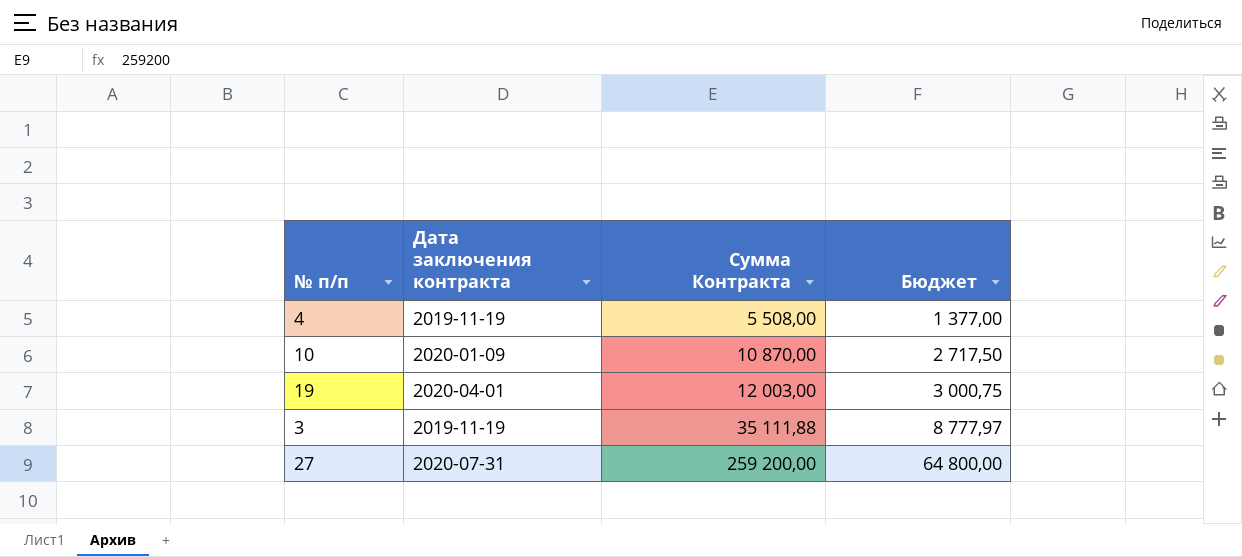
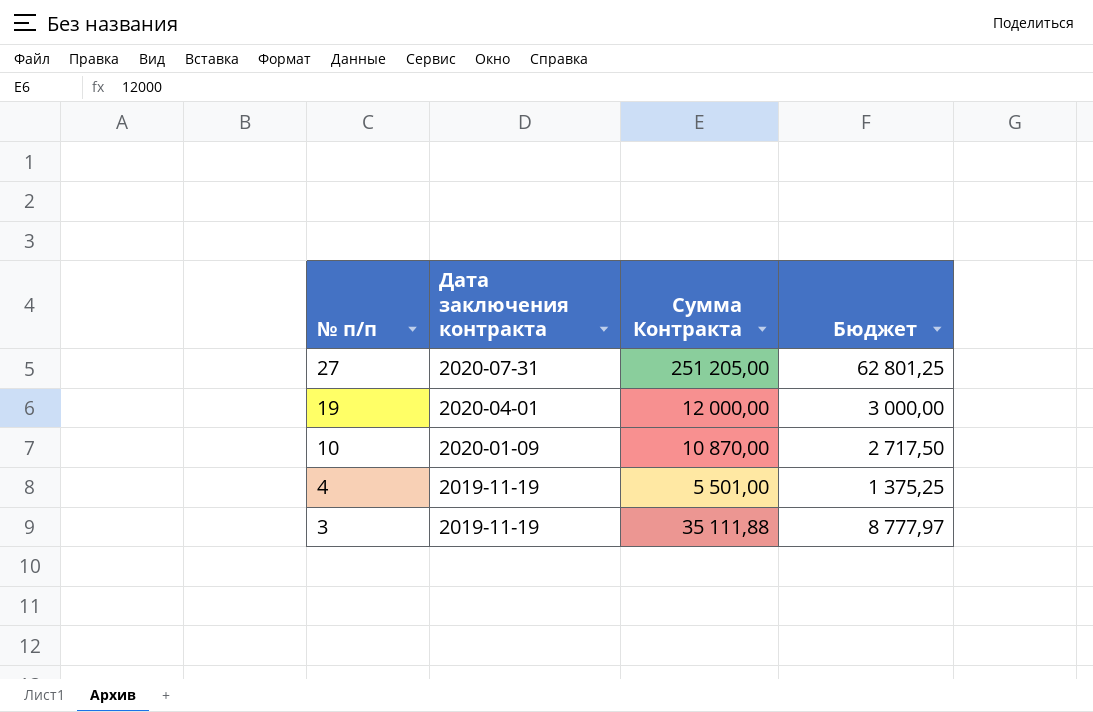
row order: Сумма Контракта ascending -> № п/п descending
27 | Сумма Контракта: 259 200,00 -> 251 205,00
27 | Бюджет: 64 800,00 -> 62 801,25
19 | Сумма Контракта: 12 003,00 -> 12 000,00
19 | Бюджет: 3 000,75 -> 3 000,00
4 | Сумма Контракта: 5 508,00 -> 5 501,00
4 | Бюджет: 1 377,00 -> 1 375,25

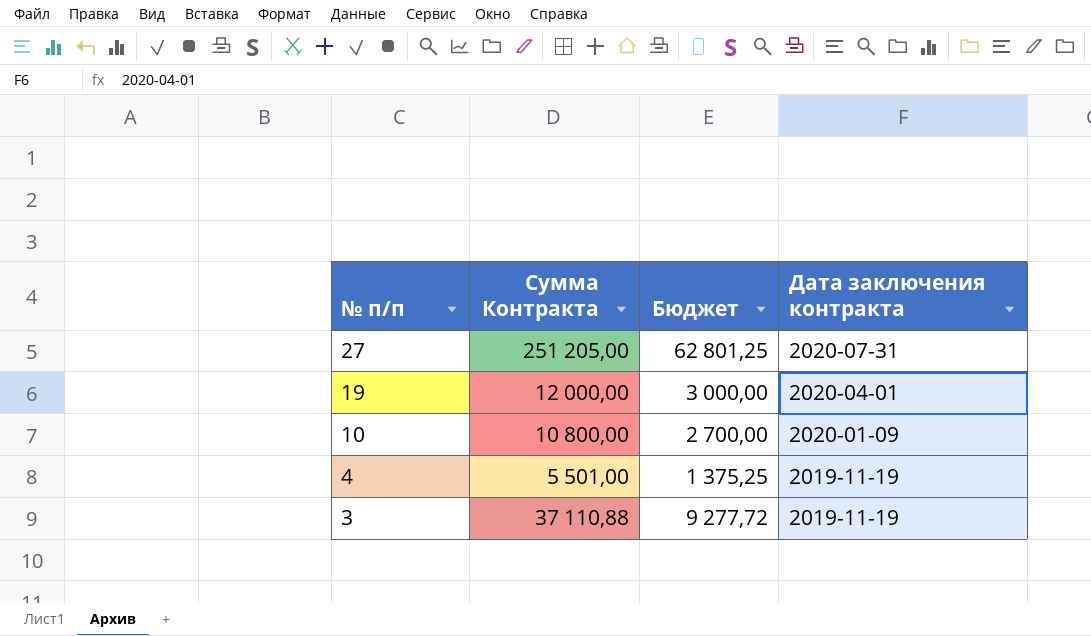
column Дата заключения контракта | position: 2 -> 4
10 | Сумма Контракта: 10 870,00 -> 10 800,00
10 | Бюджет: 2 717,50 -> 2 700,00
3 | Сумма Контракта: 35 111,88 -> 37 110,88
3 | Бюджет: 8 777,97 -> 9 277,72

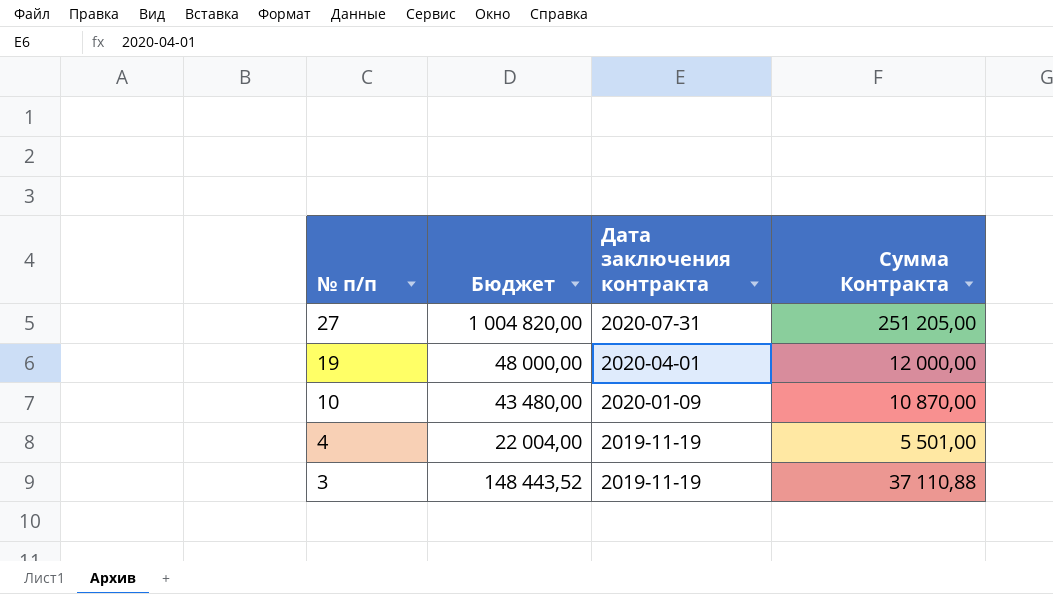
column Бюджет | formula: [Сумма Контракта] * 0,25 -> [Сумма Контракта] * 4
column Сумма Контракта | position: 2 -> 4
10 | Сумма Контракта: 10 800,00 -> 10 870,00

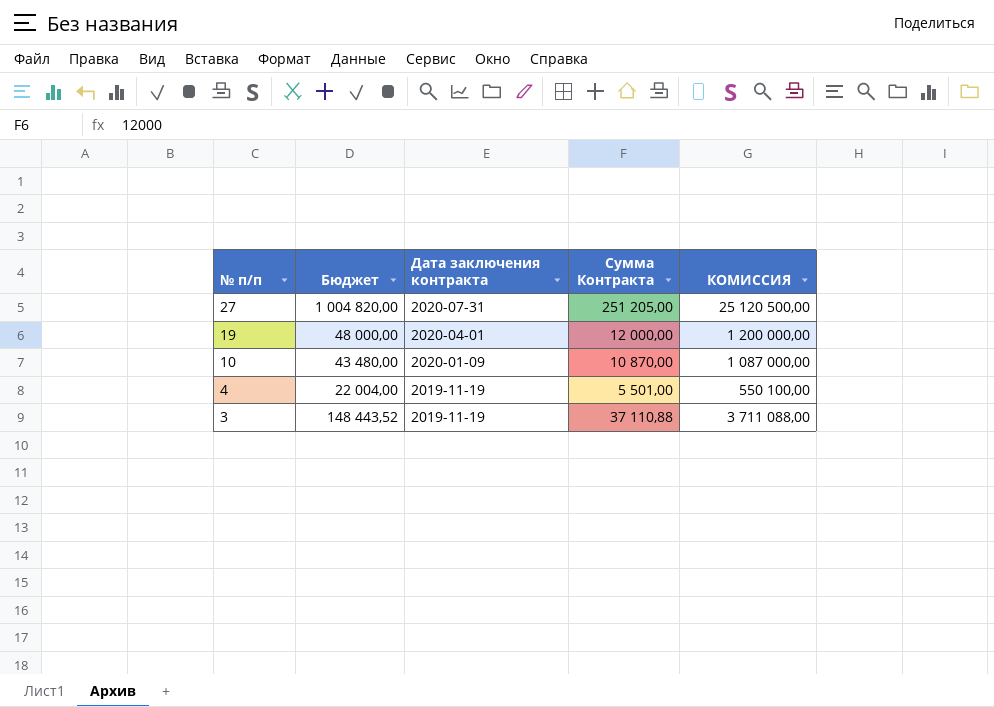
column КОМИССИЯ | formula: none -> [Сумма Контракта] * 100

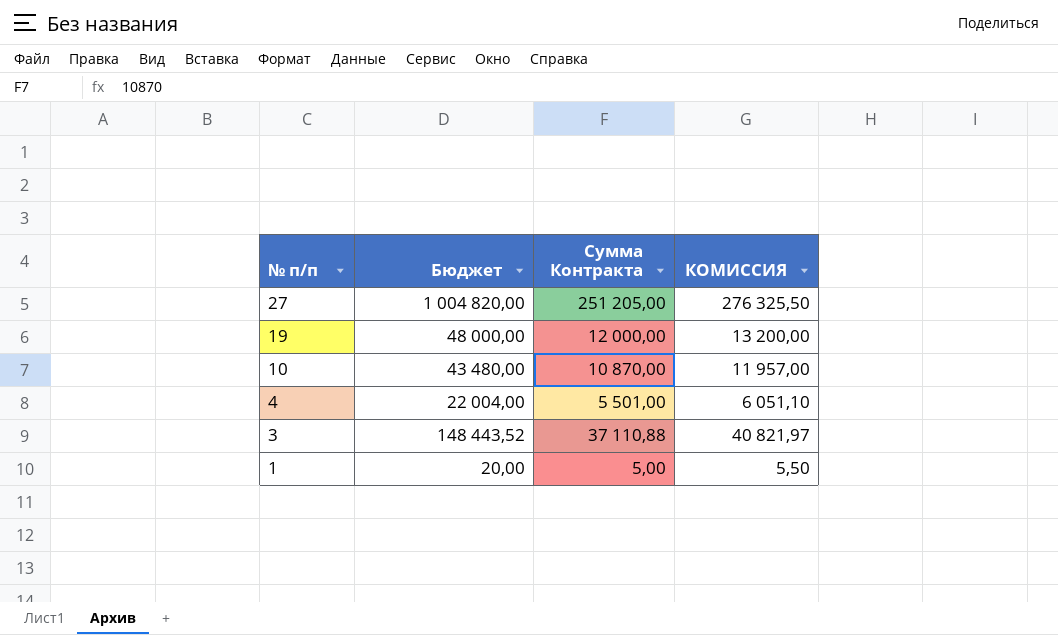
column Дата заключения контракта | position: 3 -> none
column КОМИССИЯ | formula: [Сумма Контракта] * 100 -> [Сумма Контракта] * 1,1
row 1: none -> 20,00 | 5,00 | 5,50

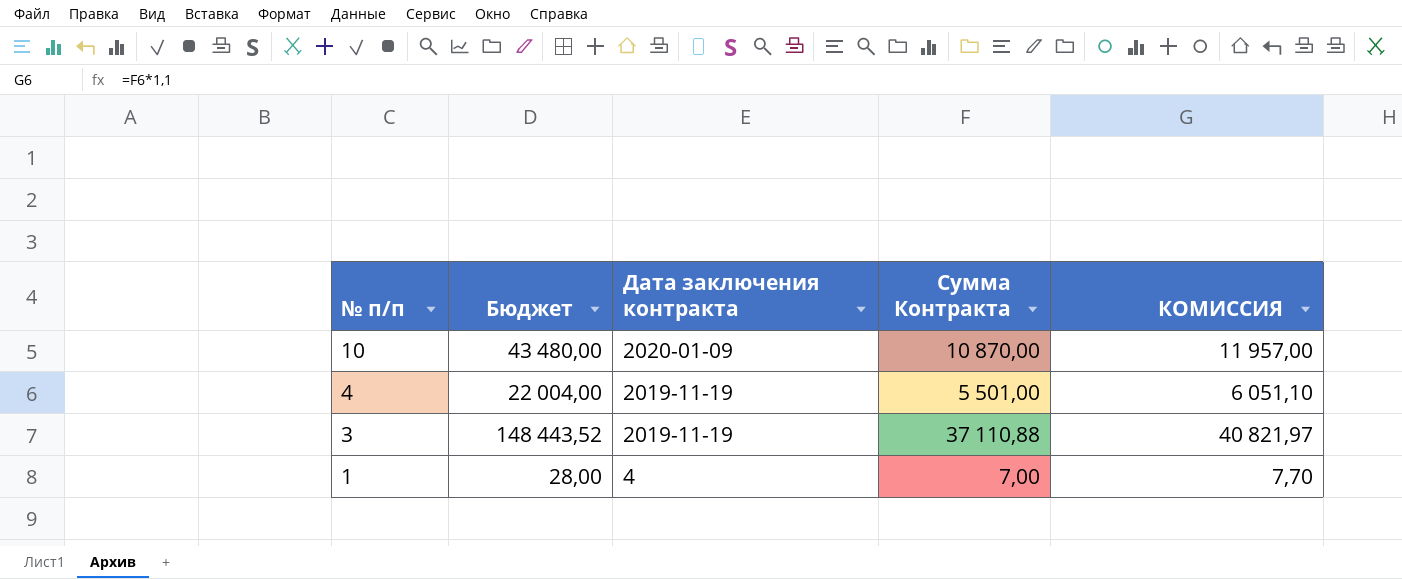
column Дата заключения контракта | position: none -> 3
row 27: 1 004 820,00 | 251 205,00 | 276 325,50 -> none
row 19: 48 000,00 | 12 000,00 | 13 200,00 -> none
1 | Бюджет: 20,00 -> 28,00
1 | Сумма Контракта: 5,00 -> 7,00
1 | КОМИССИЯ: 5,50 -> 7,70

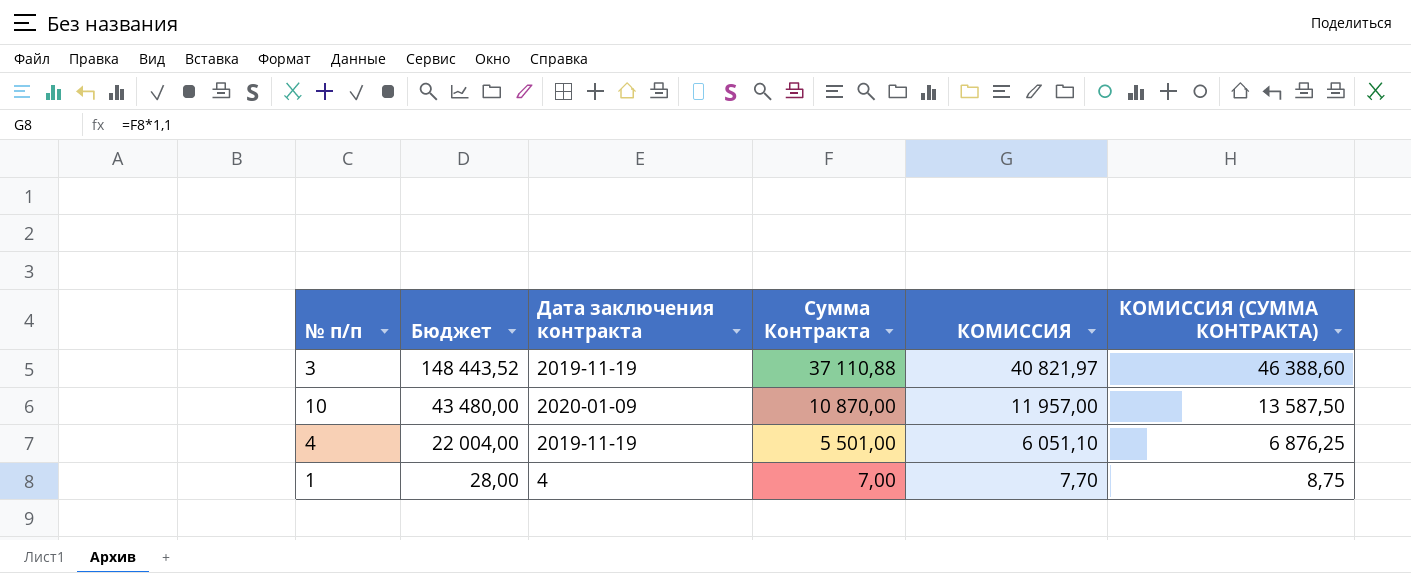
row order: № п/п descending -> Бюджет descending
column КОМИССИЯ (СУММА КОНТРАКТА) | formula: none -> [Сумма Контракта] * 1,25

